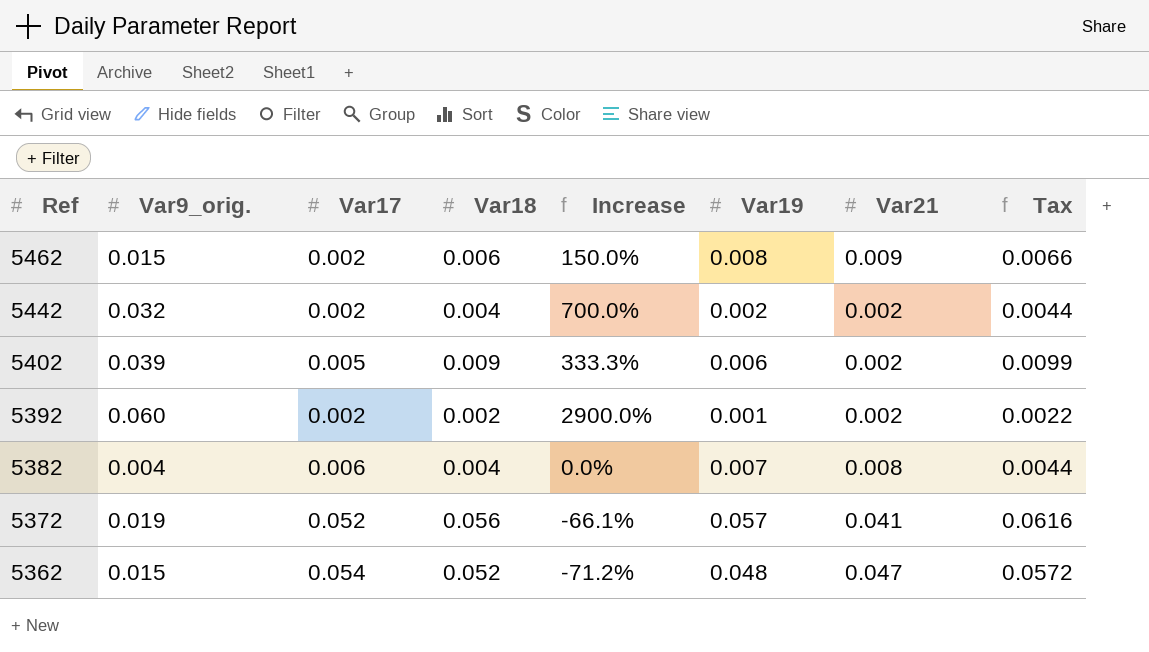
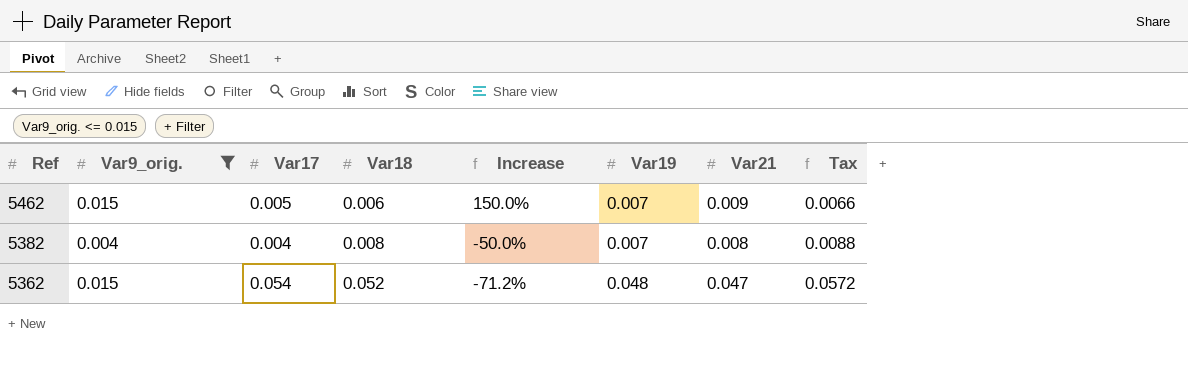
filter: none -> Var9_orig. <= 0.015
5462 | Var17: 0.002 -> 0.005
5462 | Var19: 0.008 -> 0.007
5382 | Var17: 0.006 -> 0.004
5382 | Var18: 0.004 -> 0.008
5382 | Increase: 0.0% -> -50.0%
5382 | Tax: 0.0044 -> 0.0088

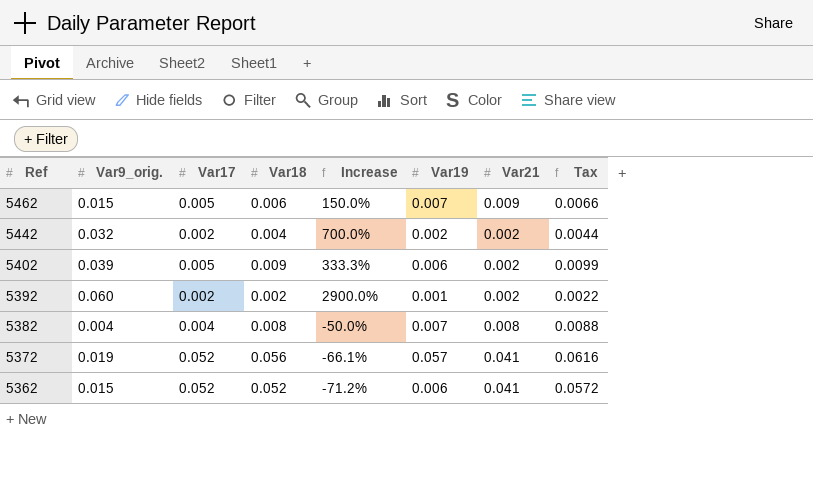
filter: Var9_orig. <= 0.015 -> none
5362 | Var17: 0.054 -> 0.052
5362 | Var19: 0.048 -> 0.006
5362 | Var21: 0.047 -> 0.041

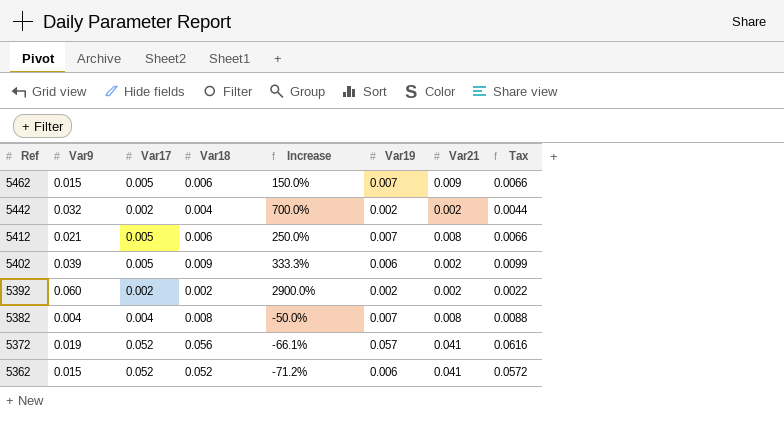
column name: Var9_orig. -> Var9
row 5412: none -> 0.021 | 0.005 | 0.006 | 250.0% | 0.007 | 0.008 | 0.0066
5392 | Var19: 0.001 -> 0.002

